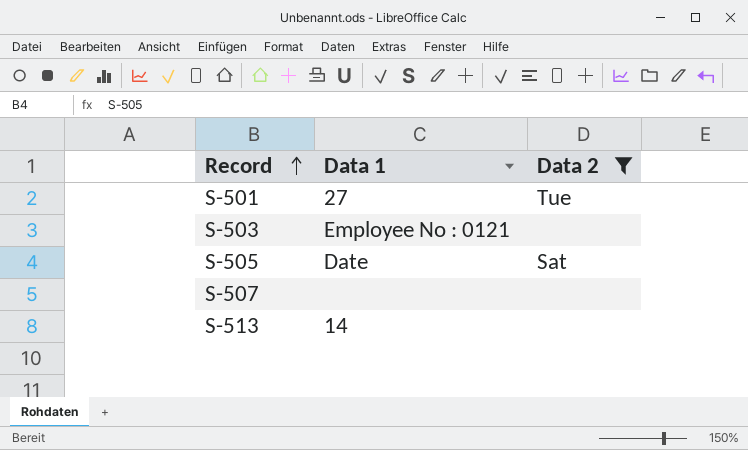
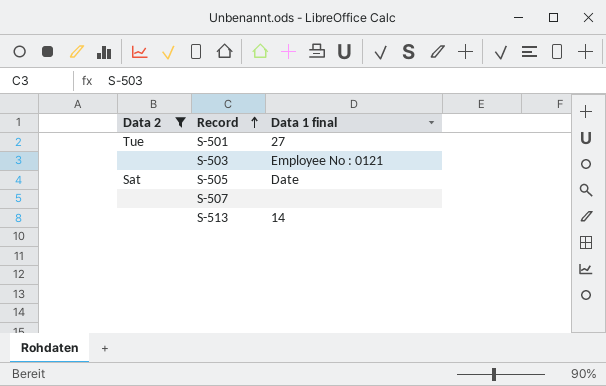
column Data 2 | position: 3 -> 1
column name: Data 1 -> Data 1 final

